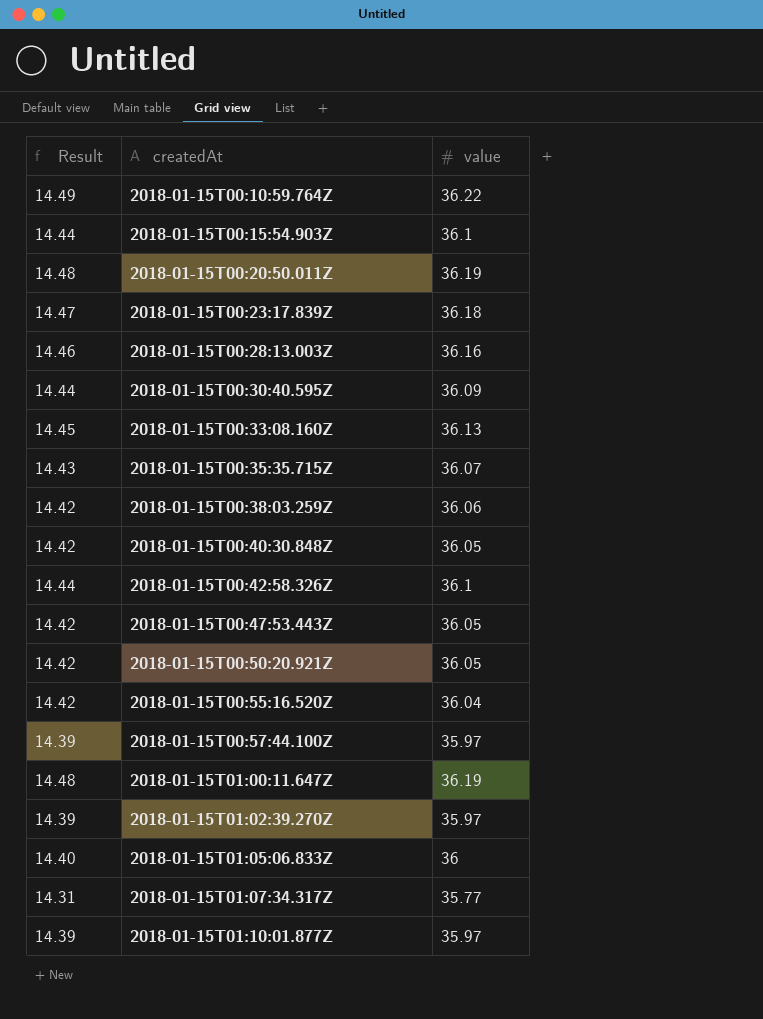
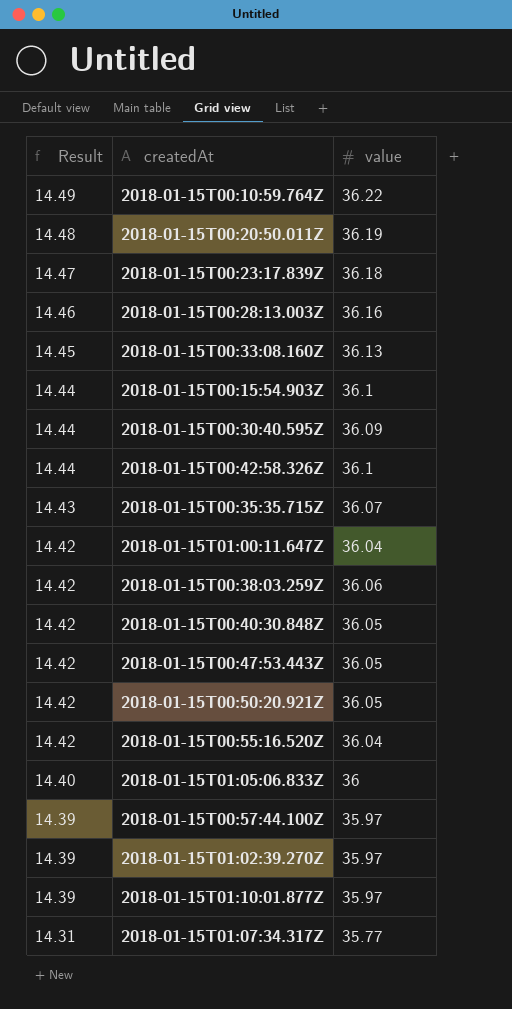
row order: createdAt ascending -> Result descending
2018-01-15T01:00:11.647Z | Result: 14.48 -> 14.42
2018-01-15T01:00:11.647Z | value: 36.19 -> 36.04

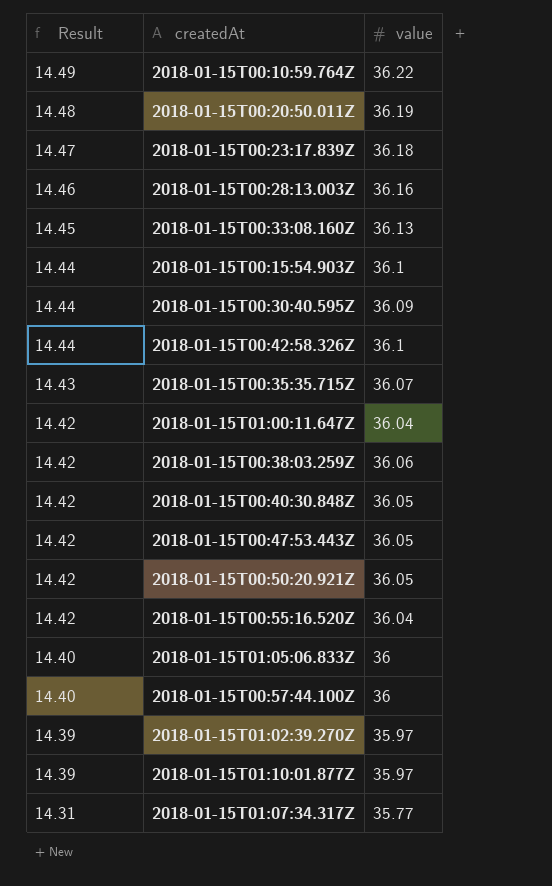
2018-01-15T00:57:44.100Z | Result: 14.39 -> 14.40
2018-01-15T00:57:44.100Z | value: 35.97 -> 36

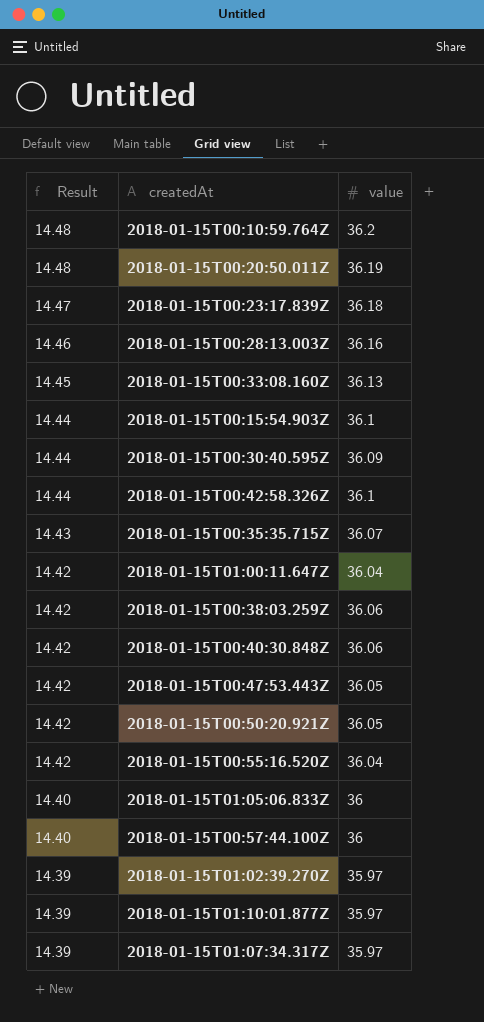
2018-01-15T00:10:59.764Z | Result: 14.49 -> 14.48
2018-01-15T00:10:59.764Z | value: 36.22 -> 36.2
2018-01-15T00:40:30.848Z | value: 36.05 -> 36.06
2018-01-15T01:07:34.317Z | Result: 14.31 -> 14.39
2018-01-15T01:07:34.317Z | value: 35.77 -> 35.97

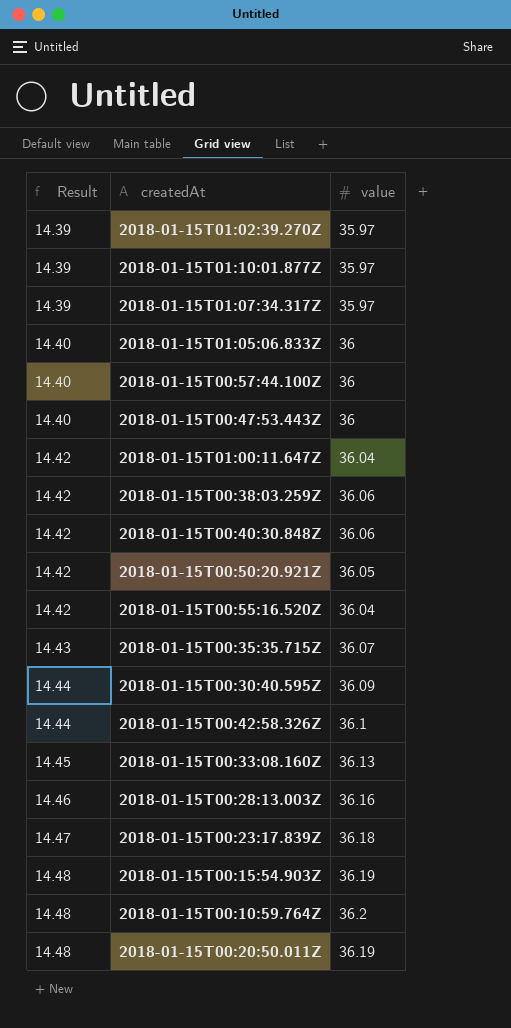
row order: Result descending -> Result ascending
2018-01-15T00:47:53.443Z | Result: 14.42 -> 14.40
2018-01-15T00:47:53.443Z | value: 36.05 -> 36
2018-01-15T00:15:54.903Z | Result: 14.44 -> 14.48
2018-01-15T00:15:54.903Z | value: 36.1 -> 36.19

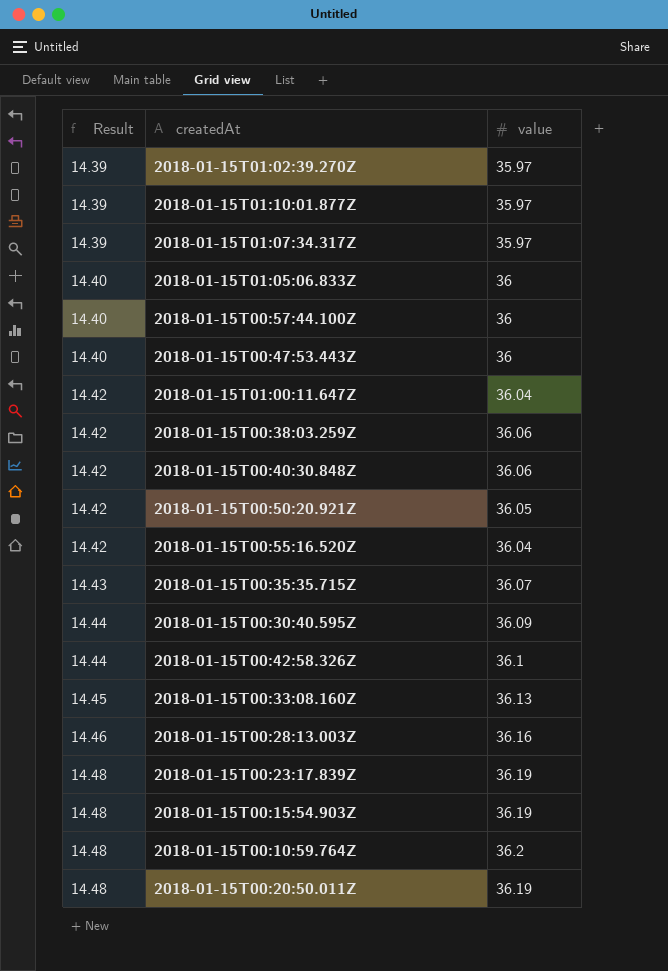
2018-01-15T00:23:17.839Z | Result: 14.47 -> 14.48
2018-01-15T00:23:17.839Z | value: 36.18 -> 36.19

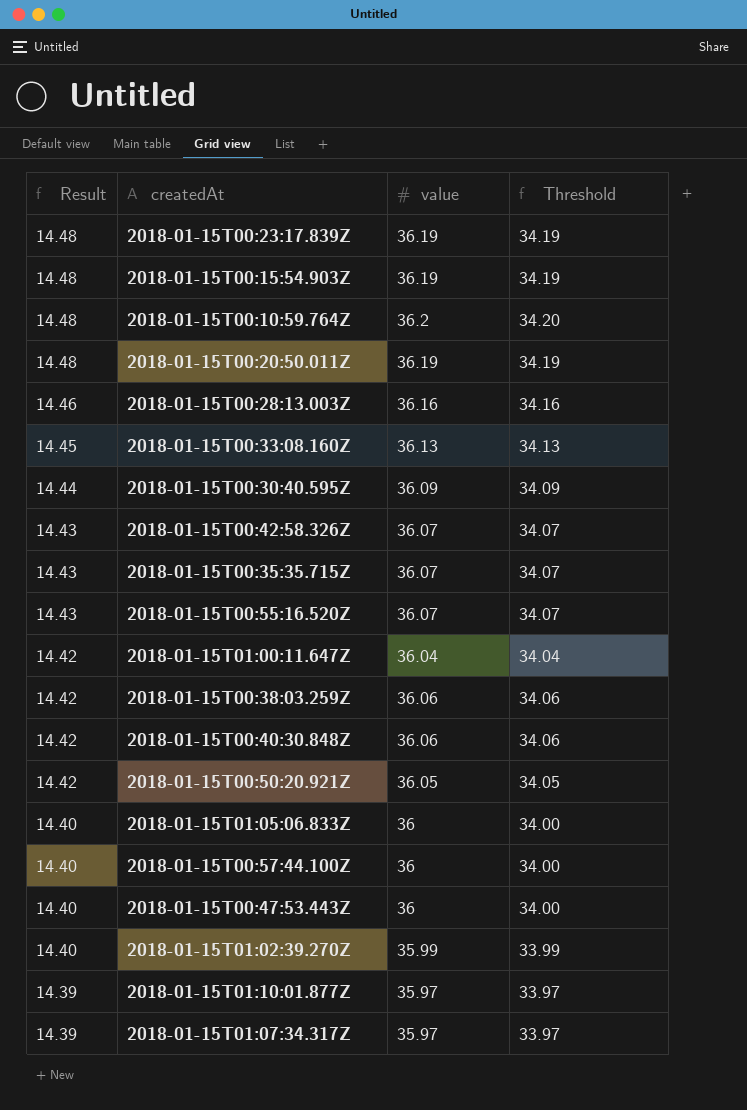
row order: Result ascending -> Result descending
column Threshold | formula: none -> [value] - 2
2018-01-15T00:42:58.326Z | Result: 14.44 -> 14.43
2018-01-15T00:42:58.326Z | value: 36.1 -> 36.07
2018-01-15T00:55:16.520Z | Result: 14.42 -> 14.43
2018-01-15T00:55:16.520Z | value: 36.04 -> 36.07
2018-01-15T01:02:39.270Z | Result: 14.39 -> 14.40
2018-01-15T01:02:39.270Z | value: 35.97 -> 35.99

